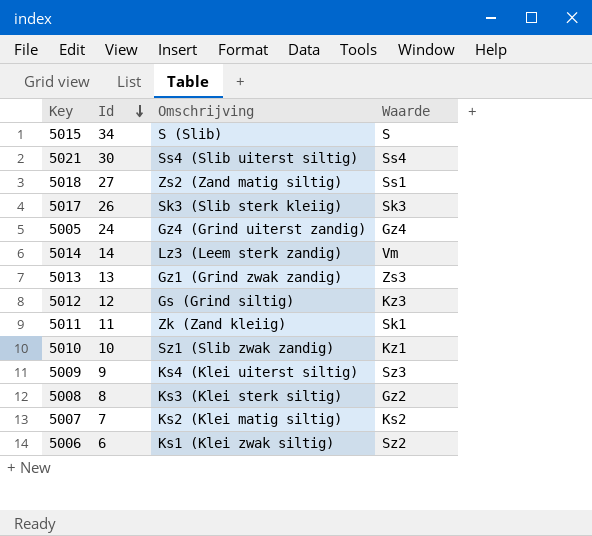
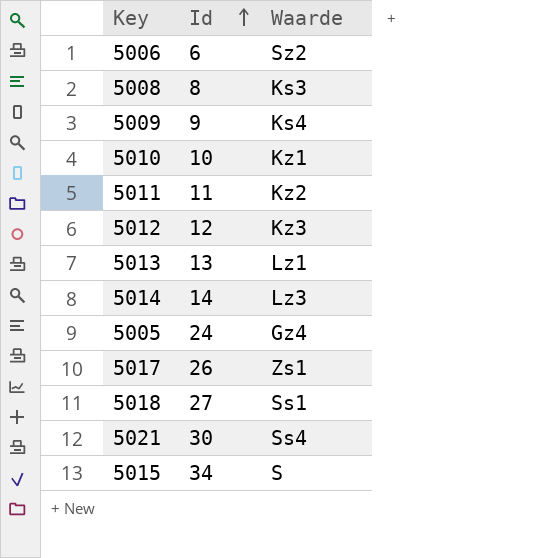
row order: Id descending -> Id ascending
column Omschrijving | position: 3 -> none
row 5007: 7 | Ks2 (Klei matig siltig) | Ks2 -> none
5008 | Waarde: Gz2 -> Ks3
5009 | Waarde: Sz3 -> Ks4
5011 | Waarde: Sk1 -> Kz2
5013 | Waarde: Zs3 -> Lz1
5014 | Waarde: Vm -> Lz3
5017 | Waarde: Sk3 -> Zs1

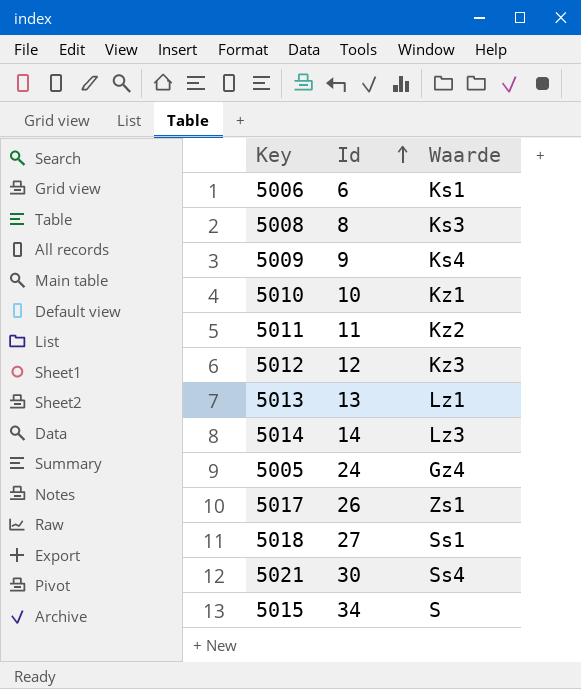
5006 | Waarde: Sz2 -> Ks1

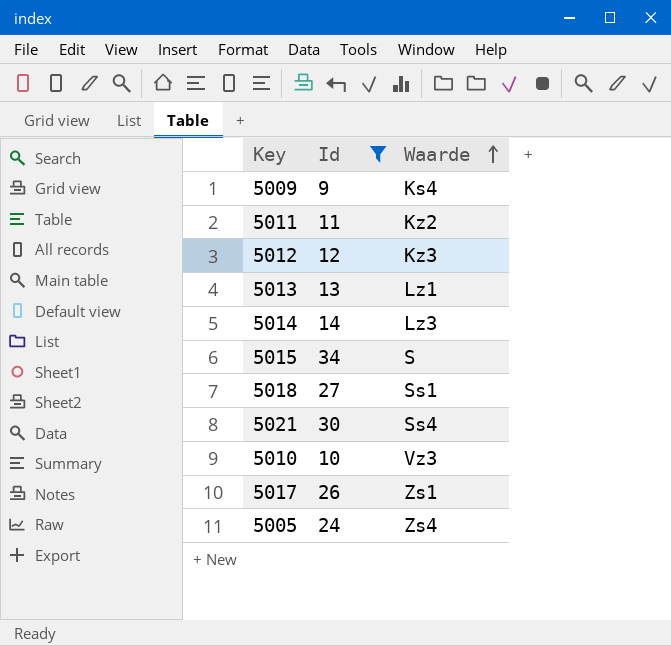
filter: none -> Id >= 9
row order: Id ascending -> Waarde ascending
5010 | Waarde: Kz1 -> Vz3
5005 | Waarde: Gz4 -> Zs4

